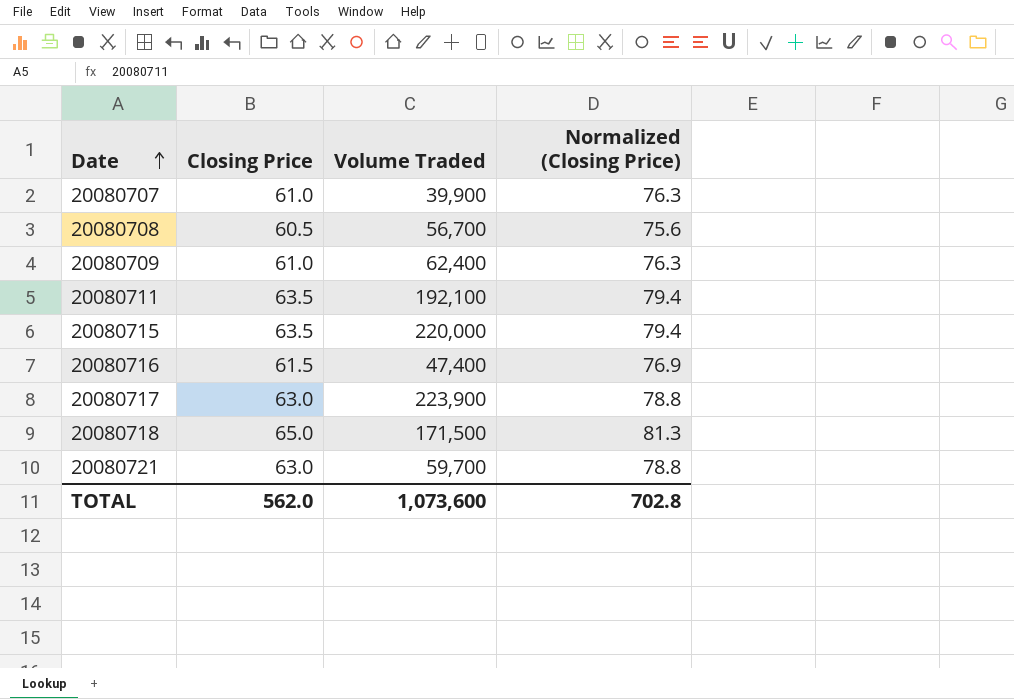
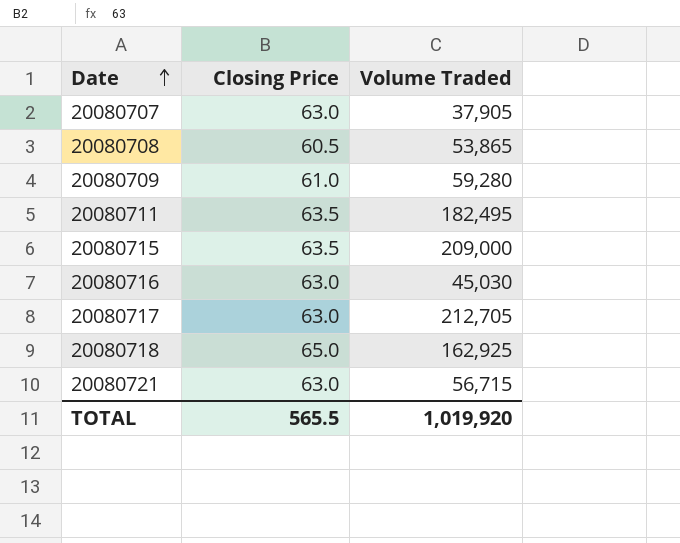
column Normalized (Closing Price) | formula: [Closing Price] * 1.25 -> none
20080707 | Closing Price: 61.0 -> 63.0
20080707 | Volume Traded: 39,900 -> 37,905
20080708 | Volume Traded: 56,700 -> 53,865
20080709 | Volume Traded: 62,400 -> 59,280
20080711 | Volume Traded: 192,100 -> 182,495
20080715 | Volume Traded: 220,000 -> 209,000
20080716 | Closing Price: 61.5 -> 63.0
20080716 | Volume Traded: 47,400 -> 45,030
20080717 | Volume Traded: 223,900 -> 212,705
20080718 | Volume Traded: 171,500 -> 162,925
20080721 | Volume Traded: 59,700 -> 56,715
TOTAL | Closing Price: 562.0 -> 565.5
TOTAL | Volume Traded: 1,073,600 -> 1,019,920

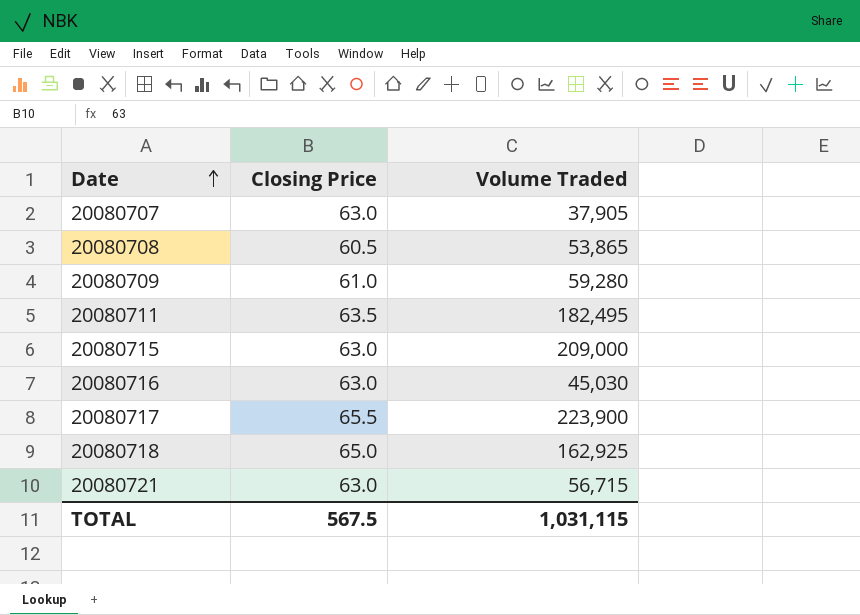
20080715 | Closing Price: 63.5 -> 63.0
20080717 | Closing Price: 63.0 -> 65.5
20080717 | Volume Traded: 212,705 -> 223,900
TOTAL | Closing Price: 565.5 -> 567.5
TOTAL | Volume Traded: 1,019,920 -> 1,031,115

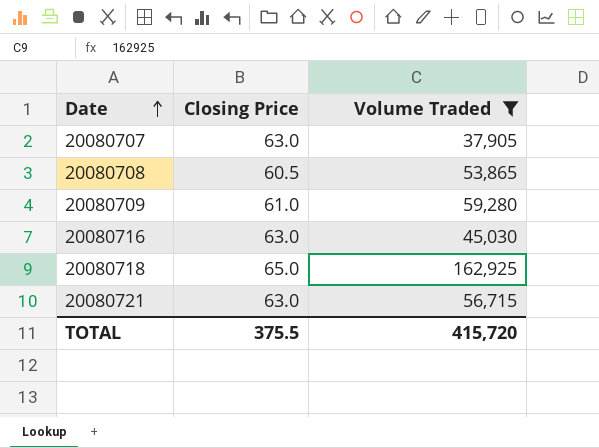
filter: none -> Volume Traded <= 162,925
TOTAL | Closing Price: 567.5 -> 375.5
TOTAL | Volume Traded: 1,031,115 -> 415,720

